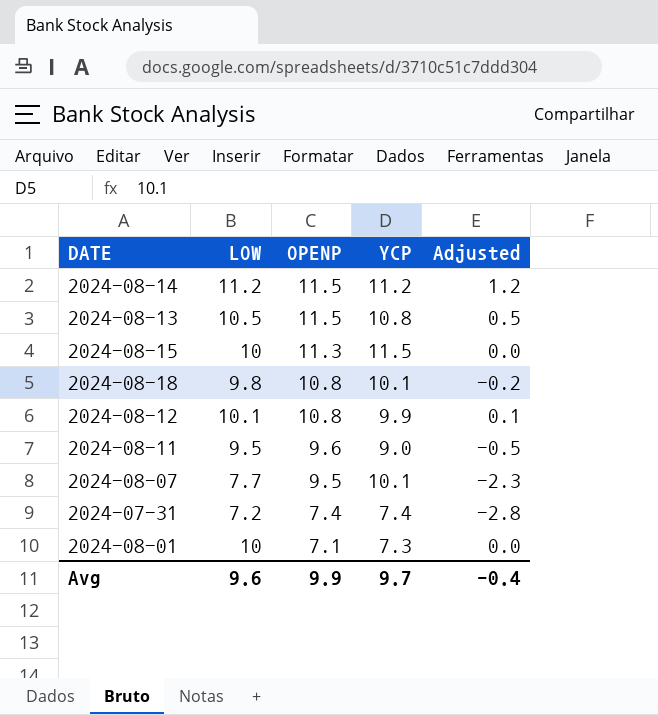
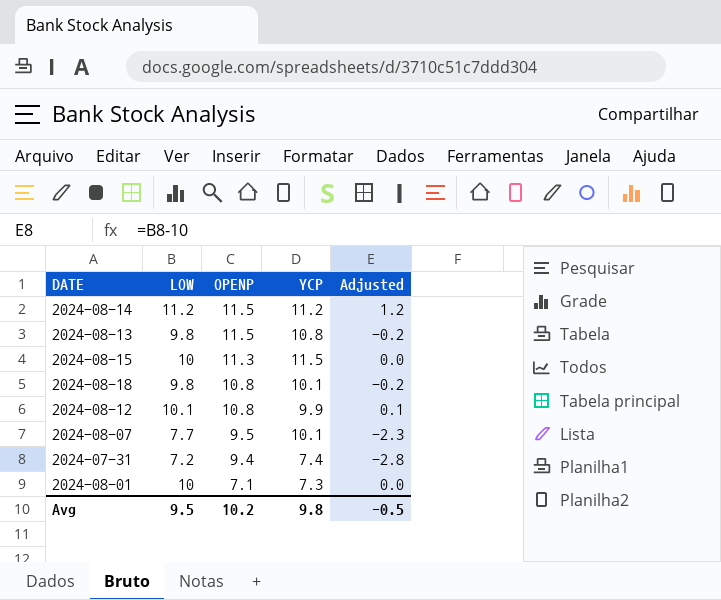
row 2024-08-11: 9.5 | 9.6 | 9.0 | -0.5 -> none
2024-08-13 | LOW: 10.5 -> 9.8
2024-08-13 | Adjusted: 0.5 -> -0.2
2024-07-31 | OPENP: 7.4 -> 9.4
Avg | LOW: 9.6 -> 9.5
Avg | OPENP: 9.9 -> 10.2
Avg | YCP: 9.7 -> 9.8
Avg | Adjusted: -0.4 -> -0.5

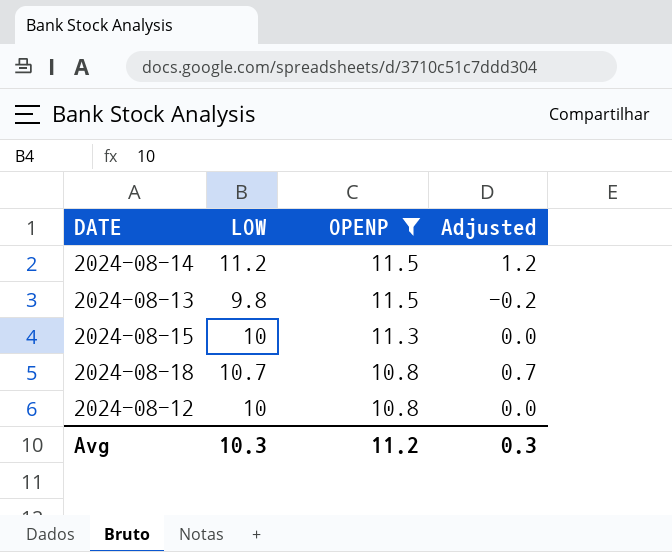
filter: none -> OPENP >= 10.8
column YCP | position: 4 -> none
2024-08-18 | LOW: 9.8 -> 10.7
2024-08-18 | Adjusted: -0.2 -> 0.7
2024-08-12 | LOW: 10.1 -> 10
2024-08-12 | Adjusted: 0.1 -> 0.0
Avg | LOW: 9.5 -> 10.3
Avg | OPENP: 10.2 -> 11.2
Avg | Adjusted: -0.5 -> 0.3

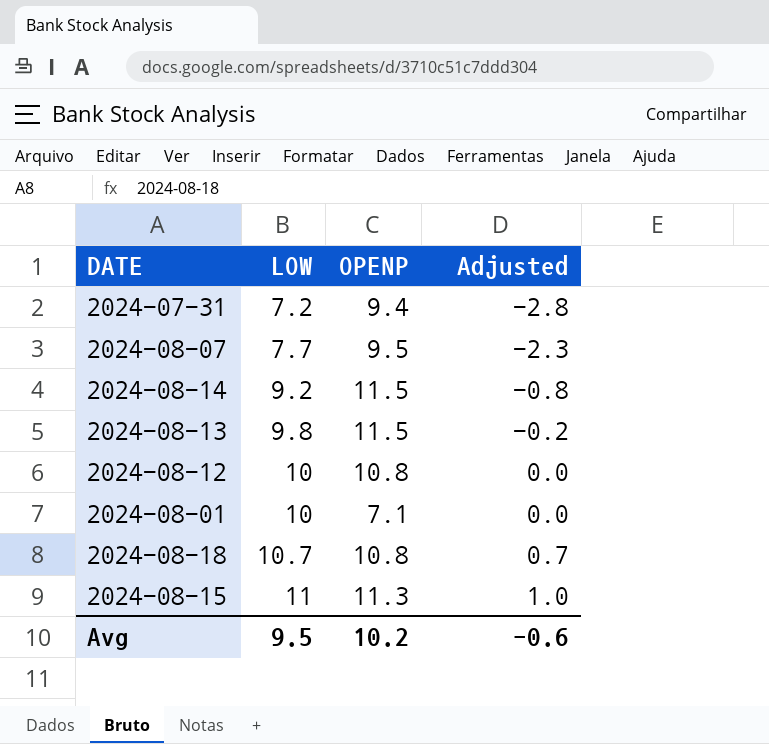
filter: OPENP >= 10.8 -> none
row order: OPENP descending -> LOW ascending
2024-08-14 | LOW: 11.2 -> 9.2
2024-08-14 | Adjusted: 1.2 -> -0.8
2024-08-15 | LOW: 10 -> 11
2024-08-15 | Adjusted: 0.0 -> 1.0
Avg | LOW: 10.3 -> 9.5
Avg | OPENP: 11.2 -> 10.2
Avg | Adjusted: 0.3 -> -0.6

